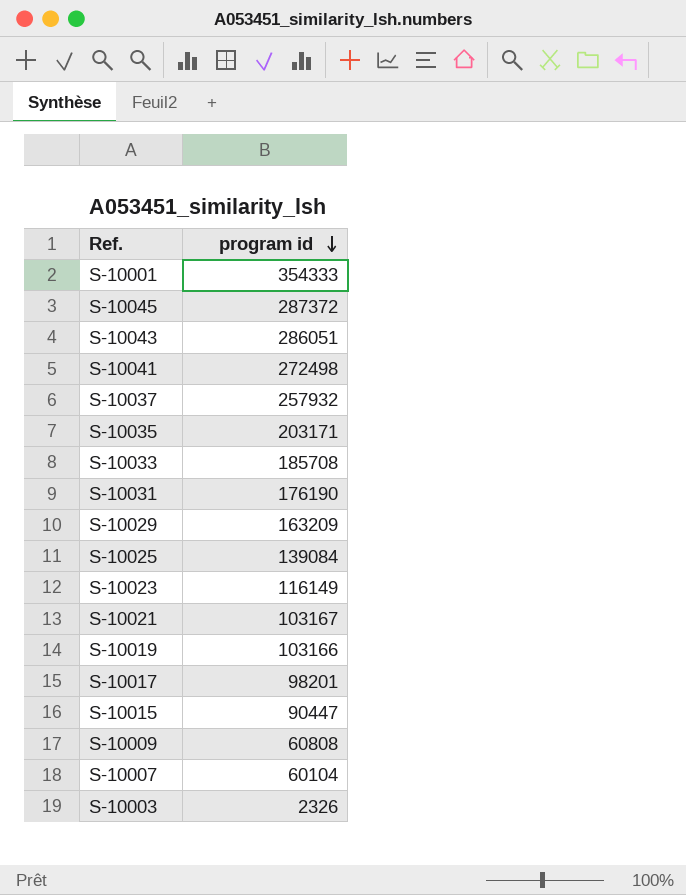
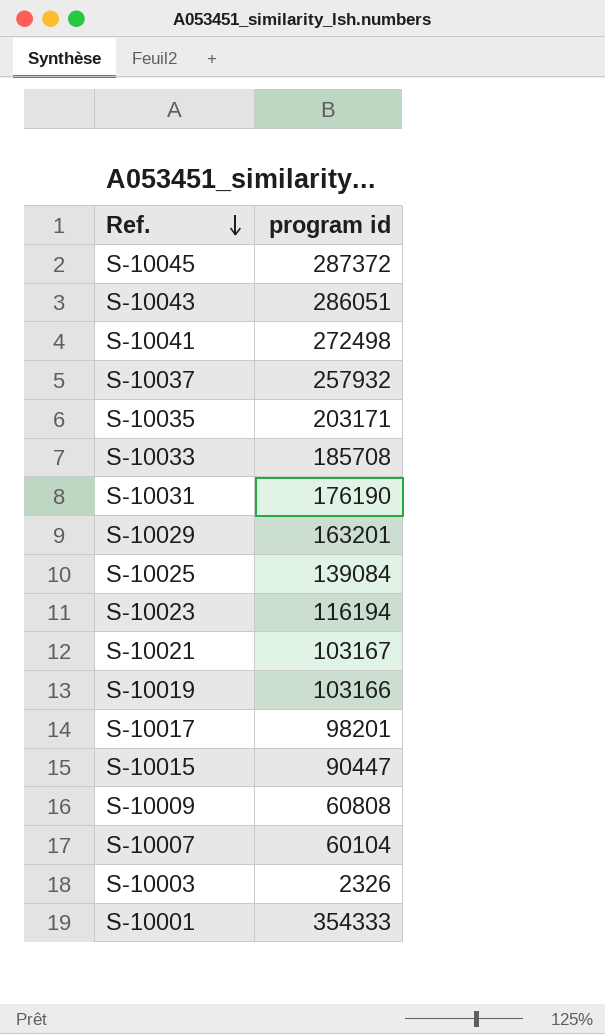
row order: program id descending -> Ref. descending
S-10029 | program id: 163209 -> 163201
S-10023 | program id: 116149 -> 116194

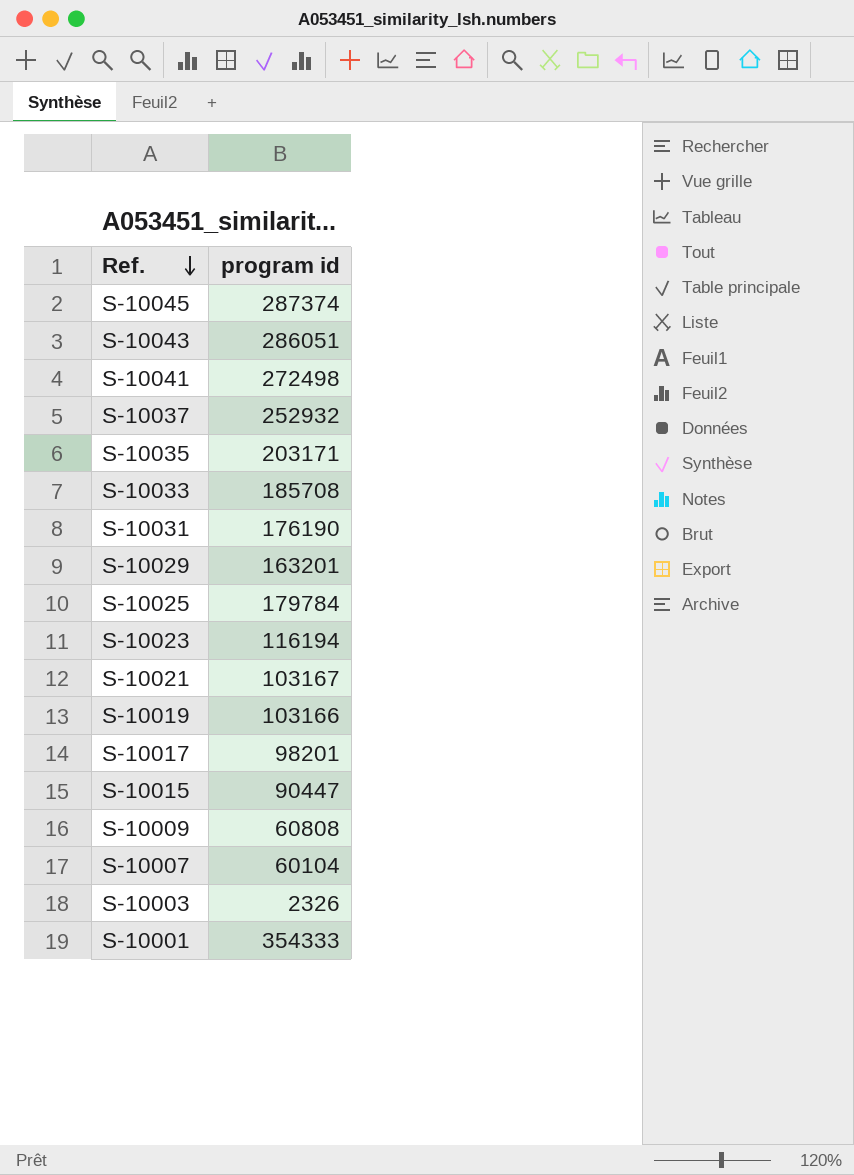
S-10045 | program id: 287372 -> 287374
S-10037 | program id: 257932 -> 252932
S-10025 | program id: 139084 -> 179784

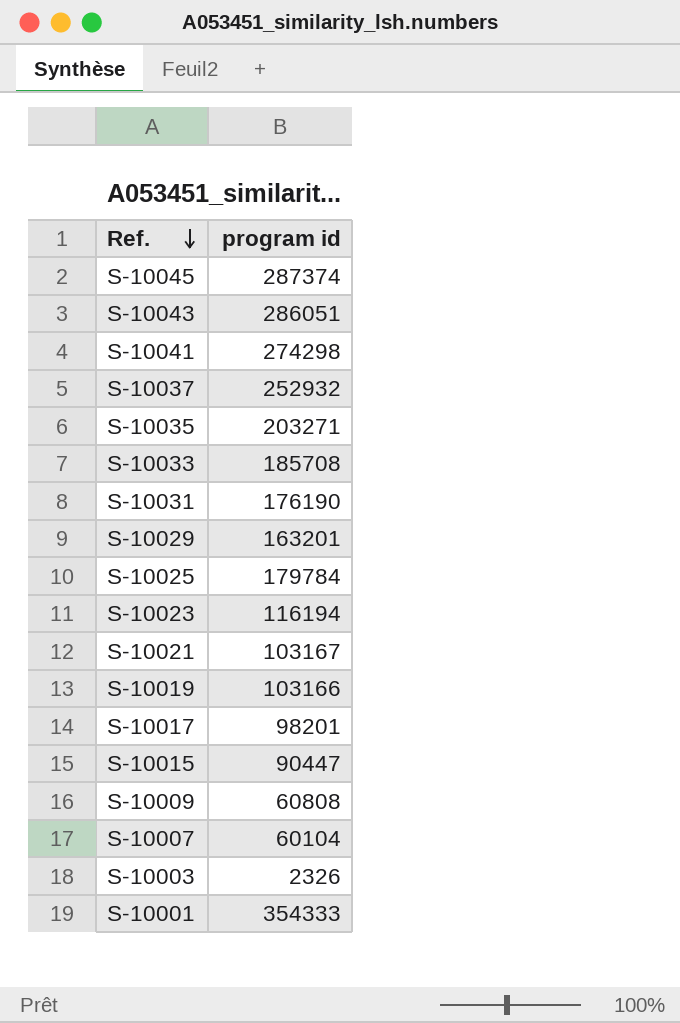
S-10041 | program id: 272498 -> 274298
S-10035 | program id: 203171 -> 203271

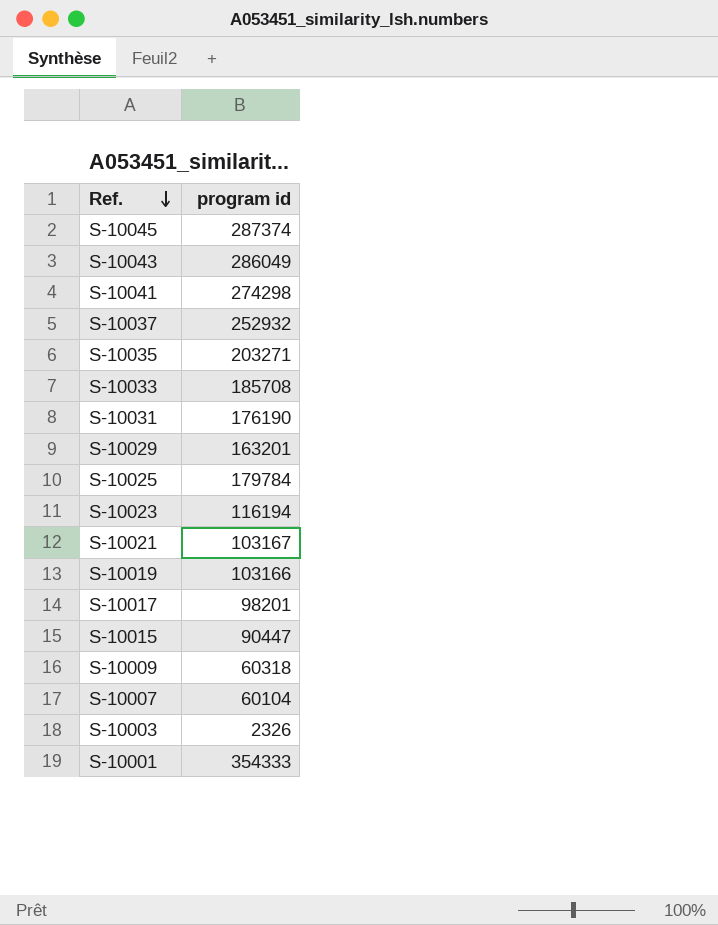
S-10043 | program id: 286051 -> 286049
S-10009 | program id: 60808 -> 60318

